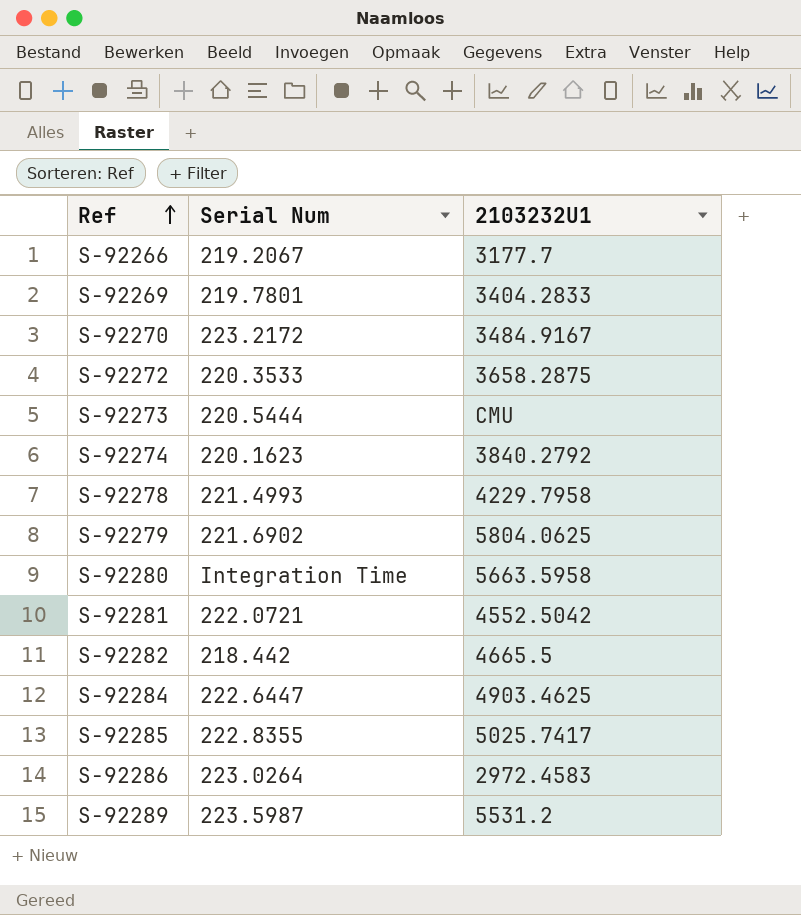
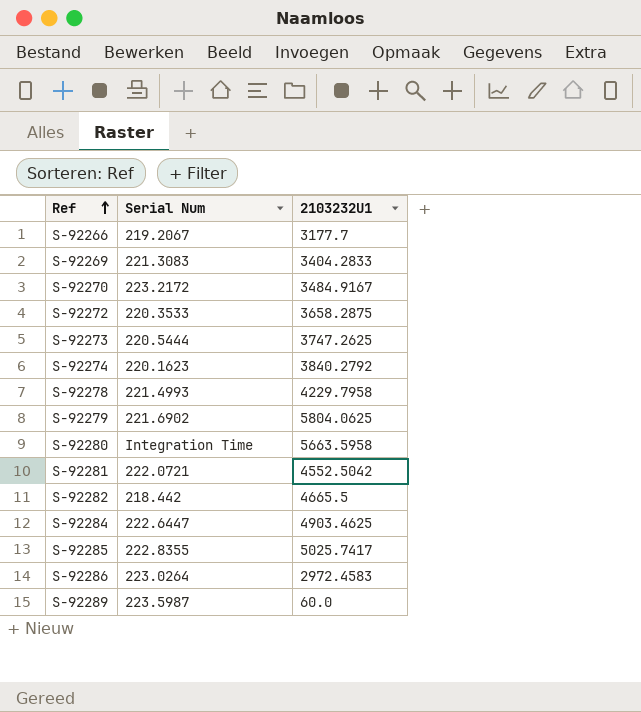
S-92269 | Serial Num: 219.7801 -> 221.3083
S-92273 | 2103232U1: CMU -> 3747.2625
S-92289 | 2103232U1: 5531.2 -> 60.0

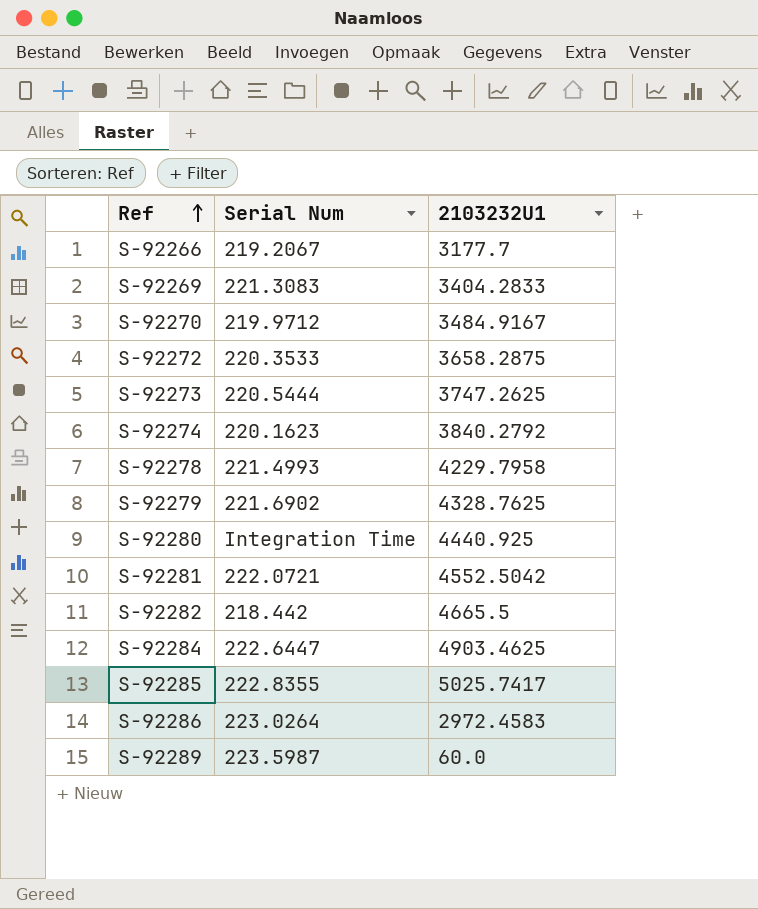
S-92270 | Serial Num: 223.2172 -> 219.9712
S-92279 | 2103232U1: 5804.0625 -> 4328.7625
S-92280 | 2103232U1: 5663.5958 -> 4440.925

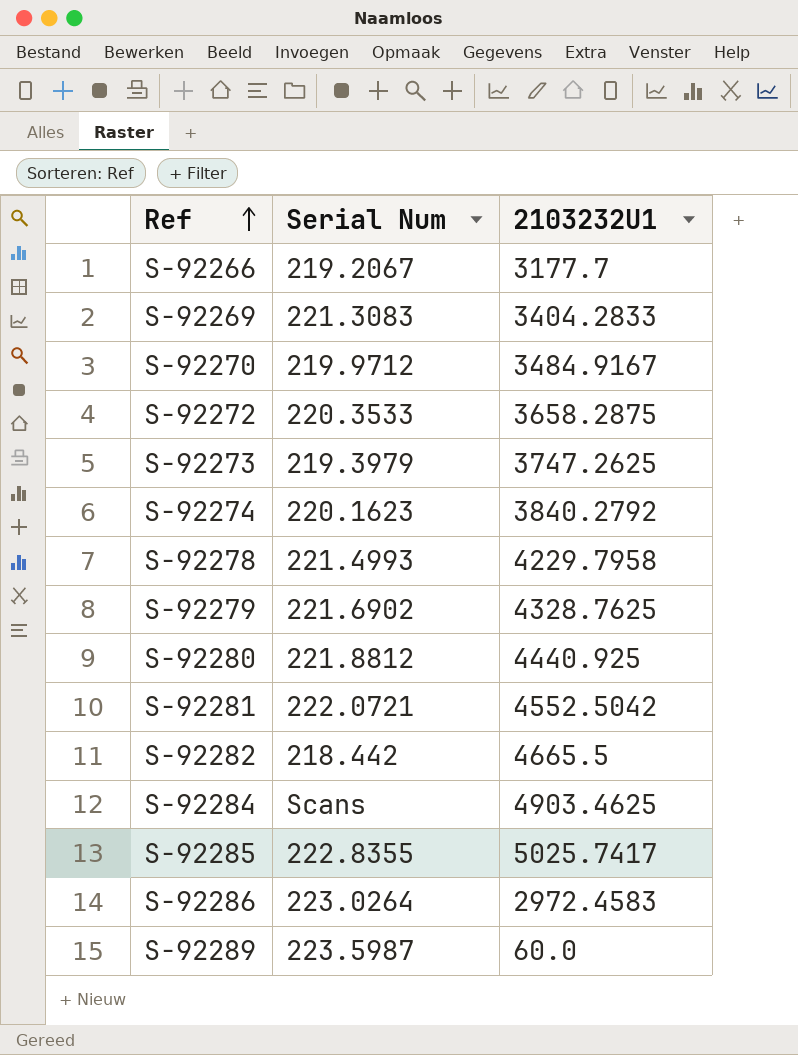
S-92273 | Serial Num: 220.5444 -> 219.3979
S-92280 | Serial Num: Integration Time -> 221.8812
S-92284 | Serial Num: 222.6447 -> Scans

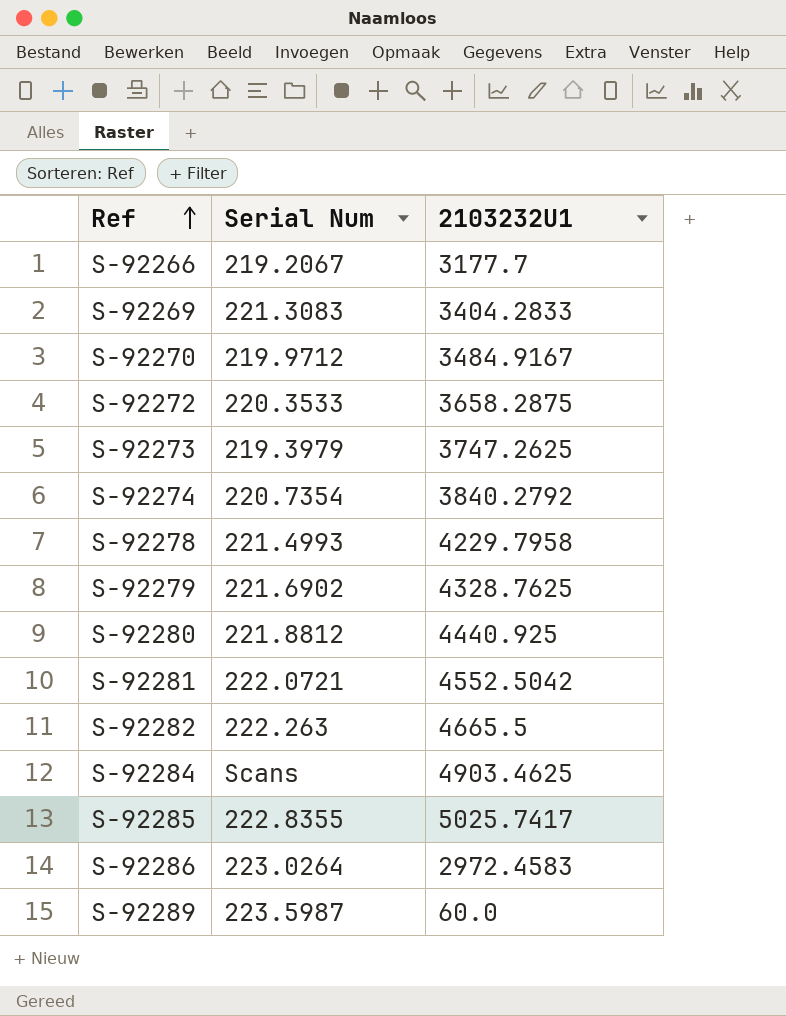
S-92274 | Serial Num: 220.1623 -> 220.7354
S-92282 | Serial Num: 218.442 -> 222.263

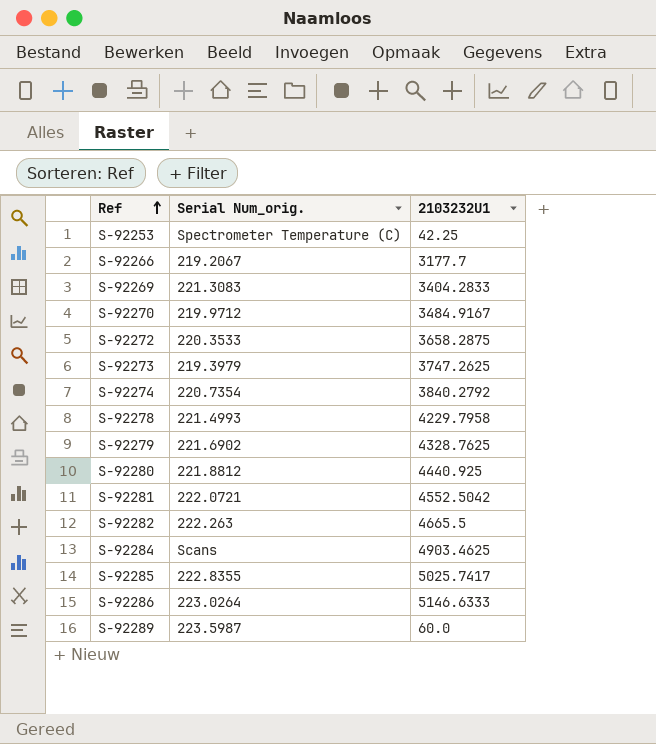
column name: Serial Num -> Serial Num_orig.
row S-92253: none -> Spectrometer Temperature (C) | 42.25
S-92286 | 2103232U1: 2972.4583 -> 5146.6333

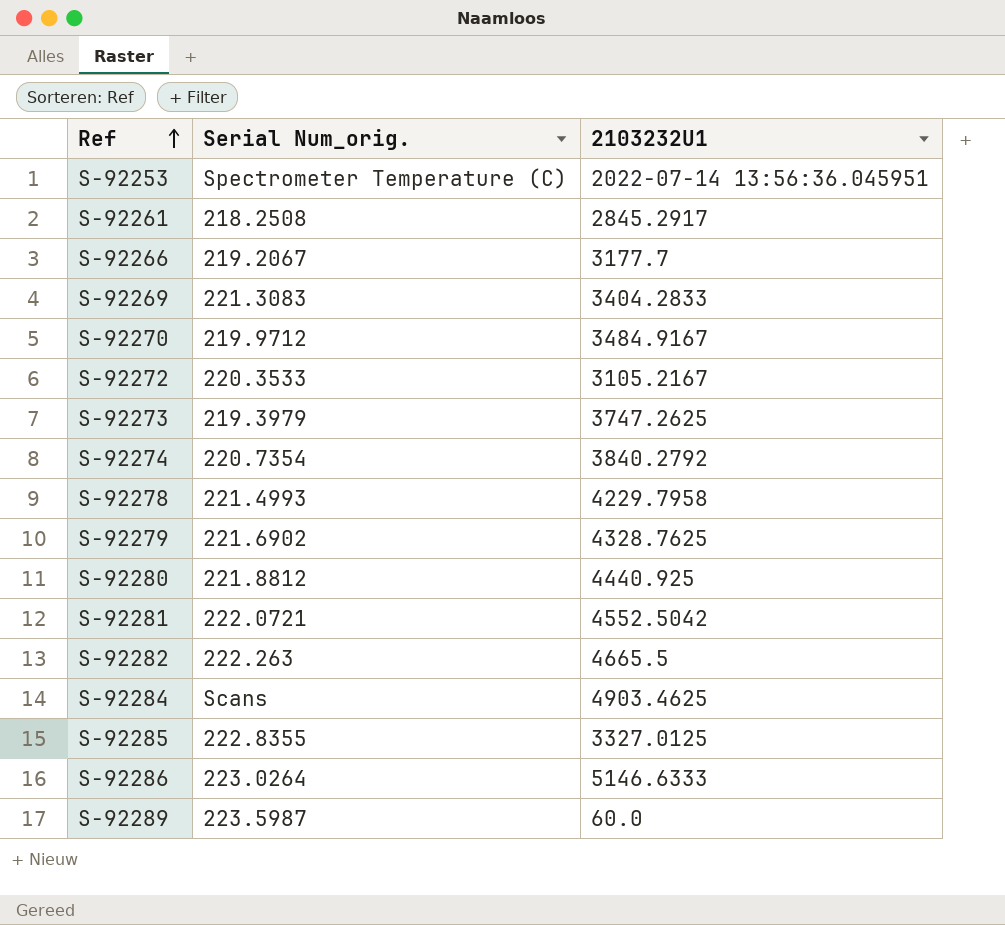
S-92253 | 2103232U1: 42.25 -> 2022-07-14 13:56:36.045951
row S-92261: none -> 218.2508 | 2845.2917
S-92272 | 2103232U1: 3658.2875 -> 3105.2167
S-92285 | 2103232U1: 5025.7417 -> 3327.0125

